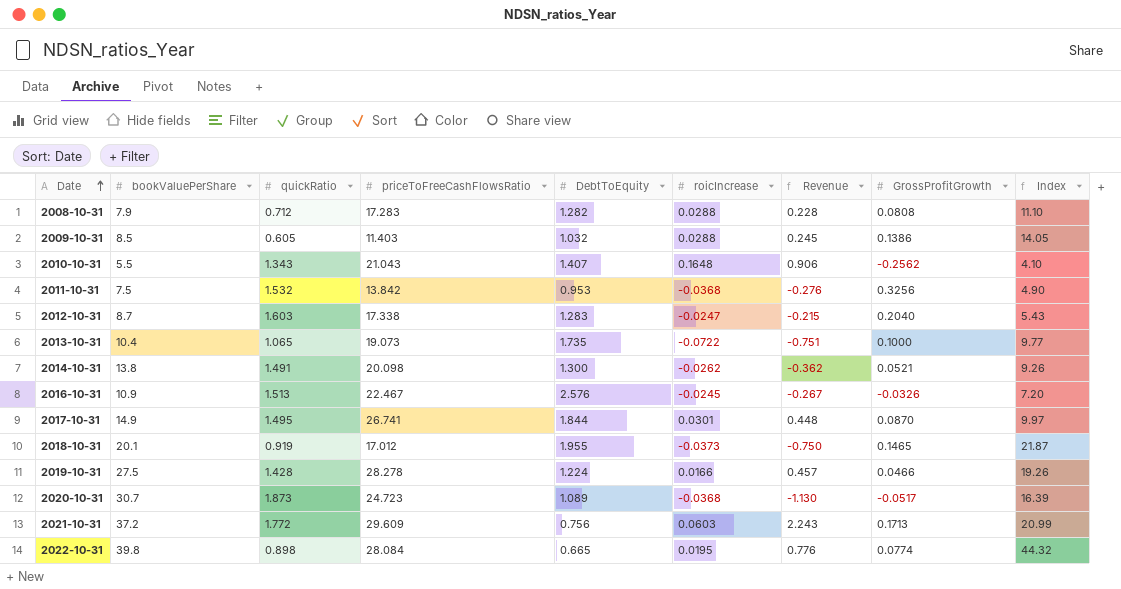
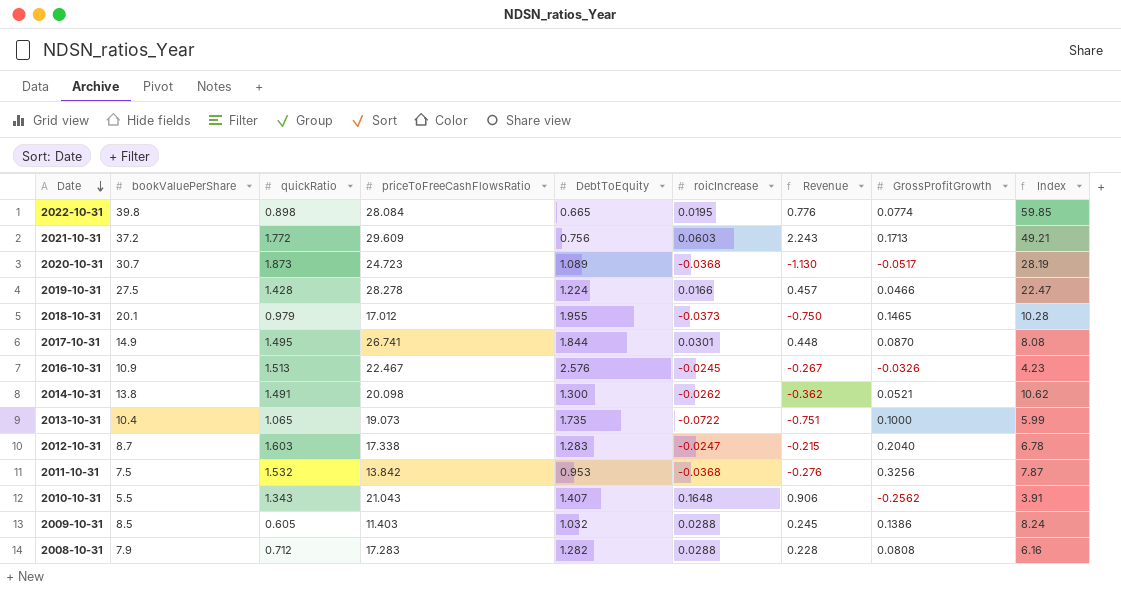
row order: Date ascending -> Date descending
column Index | formula: [bookValuePerShare] / [quickRatio] -> [bookValuePerShare] / [DebtToEquity]
2018-10-31 | quickRatio: 0.919 -> 0.979

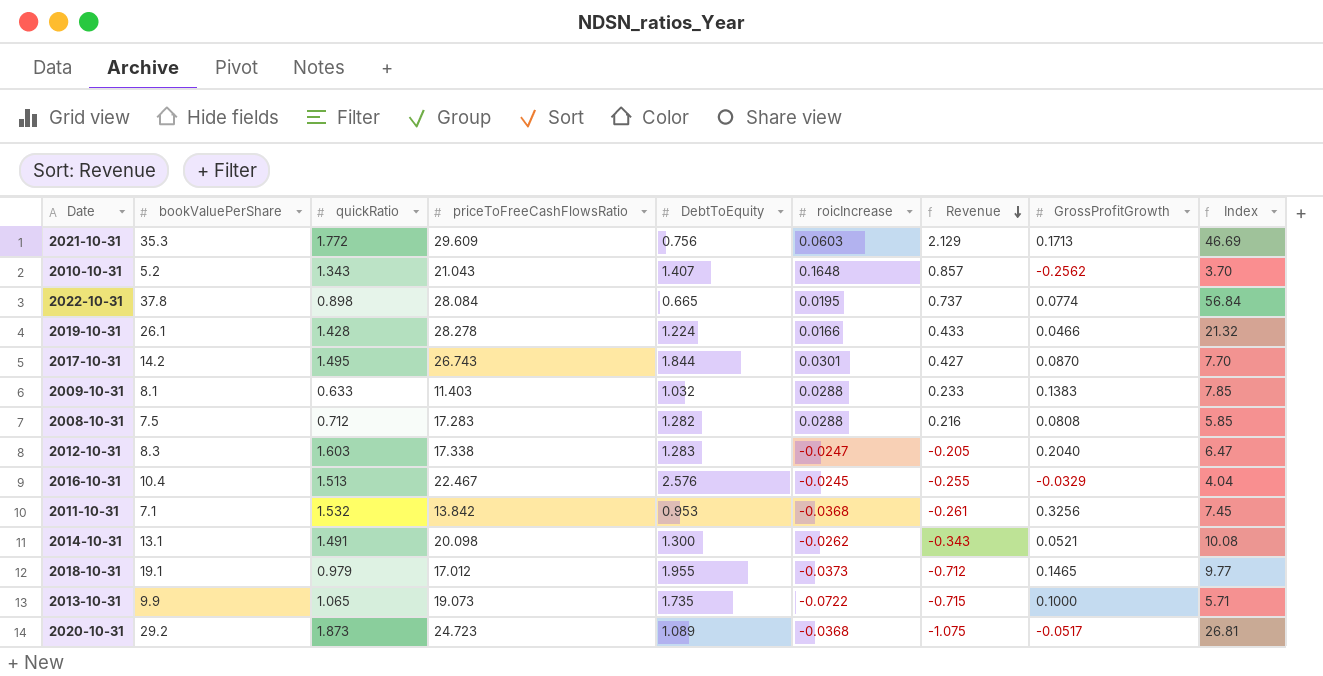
row order: Date descending -> Revenue descending
2021-10-31 | bookValuePerShare: 37.2 -> 35.3
2021-10-31 | Revenue: 2.243 -> 2.129
2021-10-31 | Index: 49.21 -> 46.69
2010-10-31 | bookValuePerShare: 5.5 -> 5.2
2010-10-31 | Revenue: 0.906 -> 0.857
2010-10-31 | Index: 3.91 -> 3.70
2022-10-31 | bookValuePerShare: 39.8 -> 37.8
2022-10-31 | Revenue: 0.776 -> 0.737
2022-10-31 | Index: 59.85 -> 56.84
2019-10-31 | bookValuePerShare: 27.5 -> 26.1
2019-10-31 | Revenue: 0.457 -> 0.433
2019-10-31 | Index: 22.47 -> 21.32
2017-10-31 | bookValuePerShare: 14.9 -> 14.2
2017-10-31 | priceToFreeCashFlowsRatio: 26.741 -> 26.743
2017-10-31 | Revenue: 0.448 -> 0.427
2017-10-31 | Index: 8.08 -> 7.70
2009-10-31 | bookValuePerShare: 8.5 -> 8.1
2009-10-31 | quickRatio: 0.605 -> 0.633
2009-10-31 | Revenue: 0.245 -> 0.233
2009-10-31 | GrossProfitGrowth: 0.1386 -> 0.1383
2009-10-31 | Index: 8.24 -> 7.85
2008-10-31 | bookValuePerShare: 7.9 -> 7.5
2008-10-31 | Revenue: 0.228 -> 0.216
2008-10-31 | Index: 6.16 -> 5.85
2012-10-31 | bookValuePerShare: 8.7 -> 8.3
2012-10-31 | Revenue: -0.215 -> -0.205
2012-10-31 | Index: 6.78 -> 6.47
2016-10-31 | bookValuePerShare: 10.9 -> 10.4
2016-10-31 | Revenue: -0.267 -> -0.255
2016-10-31 | GrossProfitGrowth: -0.0326 -> -0.0329
2016-10-31 | Index: 4.23 -> 4.04
2011-10-31 | bookValuePerShare: 7.5 -> 7.1
2011-10-31 | Revenue: -0.276 -> -0.261
2011-10-31 | Index: 7.87 -> 7.45
2014-10-31 | bookValuePerShare: 13.8 -> 13.1
2014-10-31 | Revenue: -0.362 -> -0.343
2014-10-31 | Index: 10.62 -> 10.08
2018-10-31 | bookValuePerShare: 20.1 -> 19.1
2018-10-31 | Revenue: -0.750 -> -0.712
2018-10-31 | Index: 10.28 -> 9.77
2013-10-31 | bookValuePerShare: 10.4 -> 9.9
2013-10-31 | Revenue: -0.751 -> -0.715
2013-10-31 | Index: 5.99 -> 5.71
2020-10-31 | bookValuePerShare: 30.7 -> 29.2
2020-10-31 | Revenue: -1.130 -> -1.075
2020-10-31 | Index: 28.19 -> 26.81

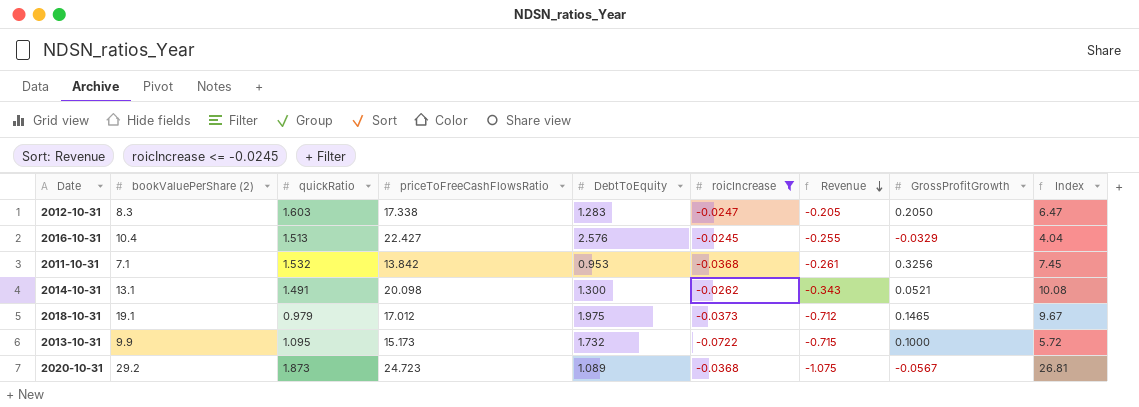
filter: none -> roicIncrease <= -0.0245
column name: bookValuePerShare -> bookValuePerShare (2)
2012-10-31 | GrossProfitGrowth: 0.2040 -> 0.2050
2016-10-31 | priceToFreeCashFlowsRatio: 22.467 -> 22.427
2018-10-31 | DebtToEquity: 1.955 -> 1.975
2018-10-31 | Index: 9.77 -> 9.67
2013-10-31 | quickRatio: 1.065 -> 1.095
2013-10-31 | priceToFreeCashFlowsRatio: 19.073 -> 15.173
2013-10-31 | DebtToEquity: 1.735 -> 1.732
2013-10-31 | Index: 5.71 -> 5.72
2020-10-31 | GrossProfitGrowth: -0.0517 -> -0.0567

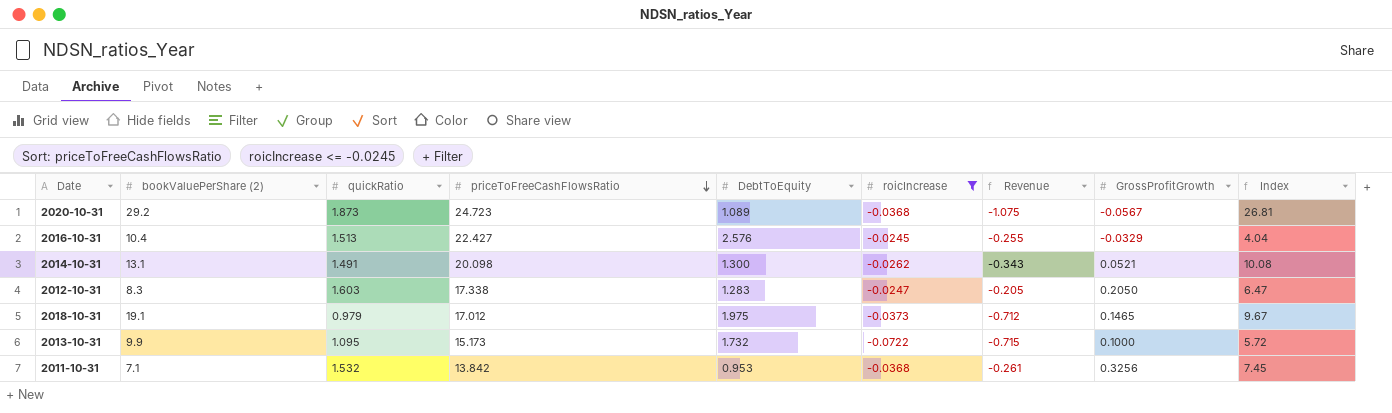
row order: Revenue descending -> priceToFreeCashFlowsRatio descending

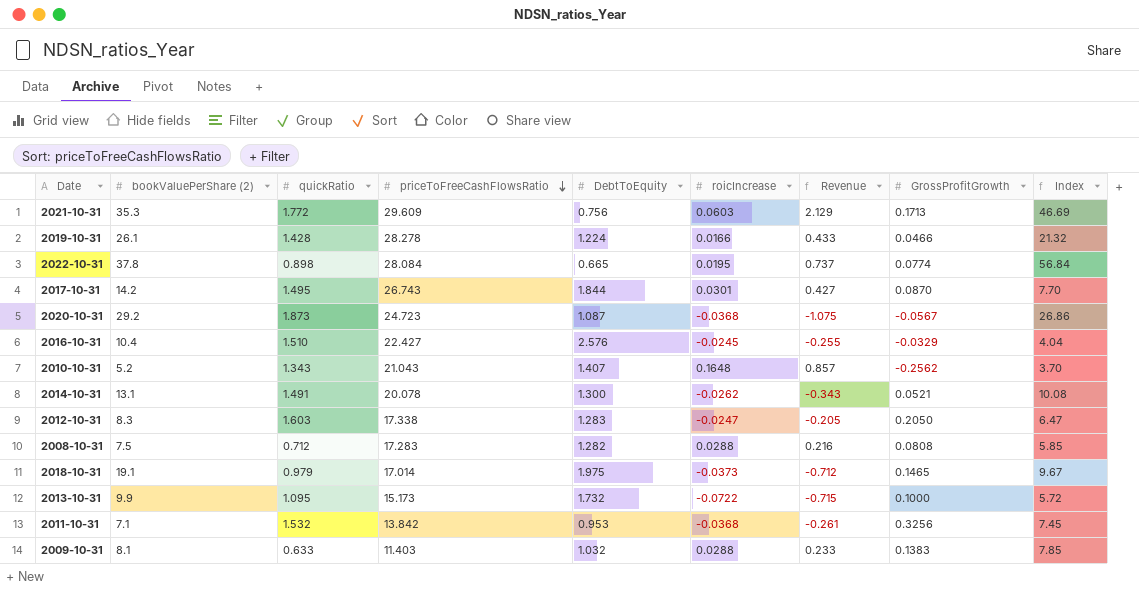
filter: roicIncrease <= -0.0245 -> none
2020-10-31 | DebtToEquity: 1.089 -> 1.087
2020-10-31 | Index: 26.81 -> 26.86
2016-10-31 | quickRatio: 1.513 -> 1.510
2014-10-31 | priceToFreeCashFlowsRatio: 20.098 -> 20.078
2018-10-31 | priceToFreeCashFlowsRatio: 17.012 -> 17.014

